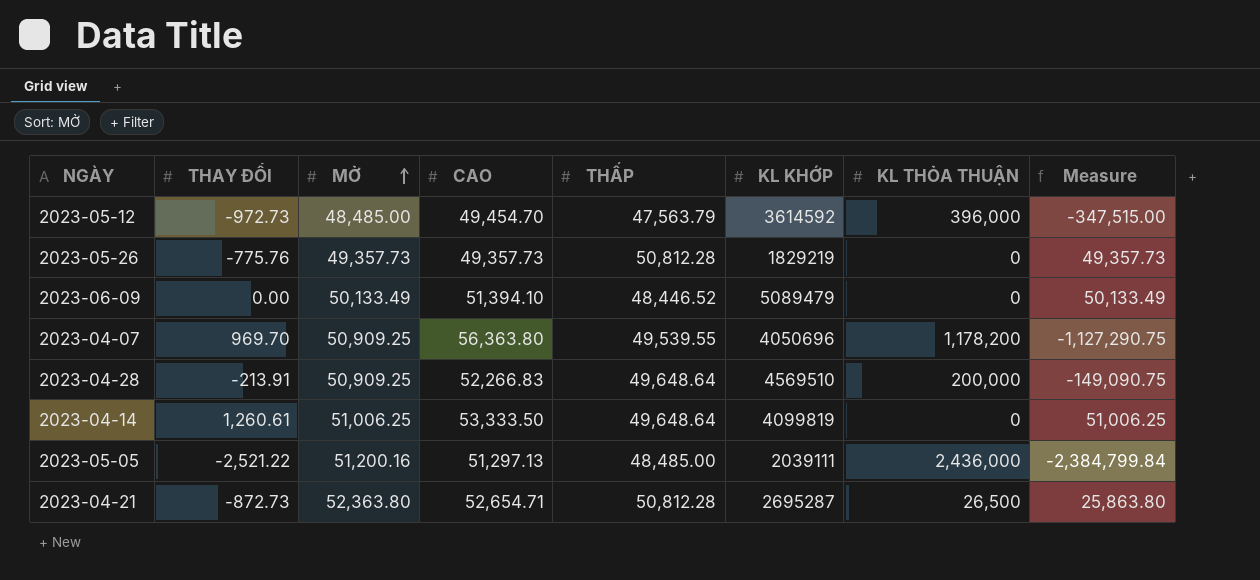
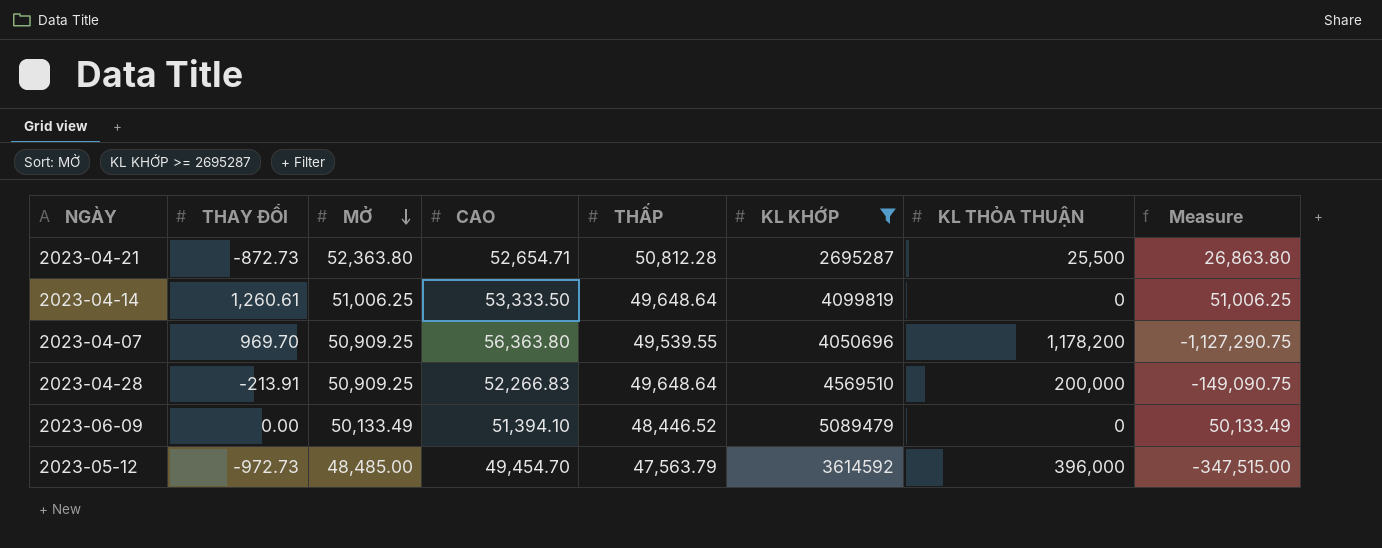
filter: none -> KL KHỚP >= 2695287
row order: MỞ ascending -> MỞ descending
2023-04-21 | KL THỎA THUẬN: 26,500 -> 25,500
2023-04-21 | Measure: 25,863.80 -> 26,863.80

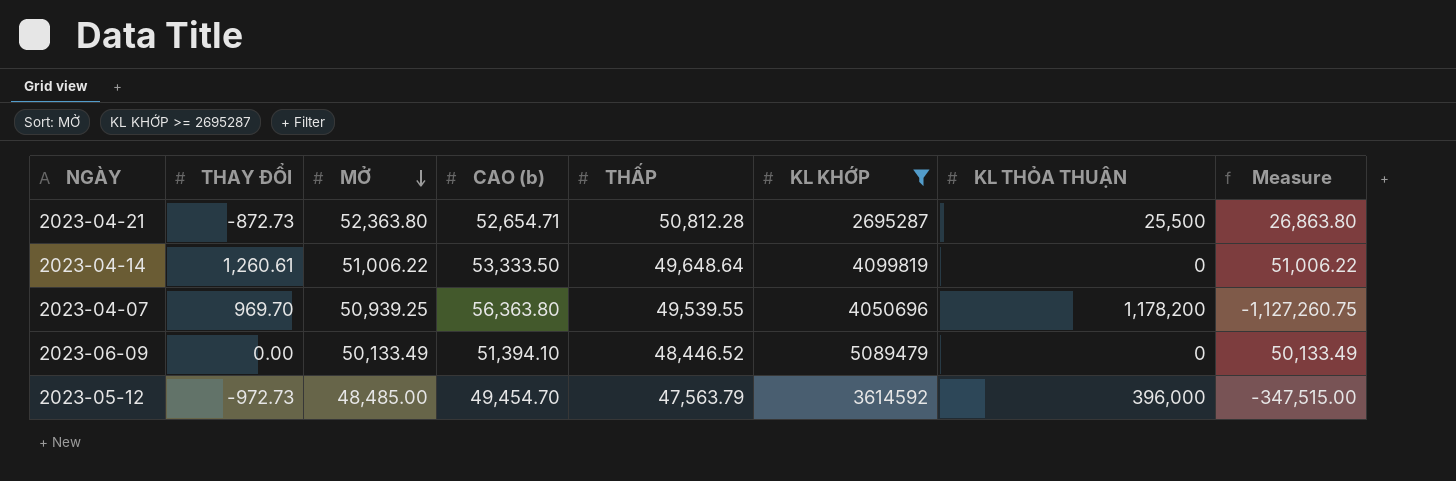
column name: CAO -> CAO (b)
row 2023-04-28: -213.91 | 50,909.25 | 52,266.83 | 49,648.64 | 4569510 | 200,000 | -149,090.75 -> none
2023-04-14 | MỞ: 51,006.25 -> 51,006.22
2023-04-14 | Measure: 51,006.25 -> 51,006.22
2023-04-07 | MỞ: 50,909.25 -> 50,939.25
2023-04-07 | Measure: -1,127,290.75 -> -1,127,260.75

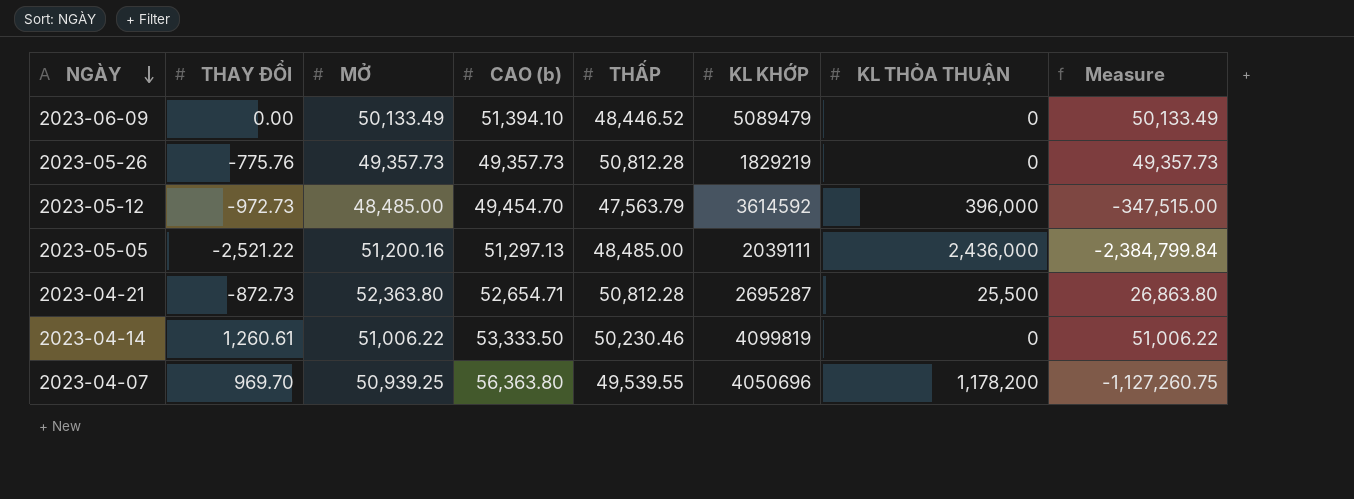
filter: KL KHỚP >= 2695287 -> none
row order: MỞ descending -> NGÀY descending
2023-04-14 | THẤP: 49,648.64 -> 50,230.46

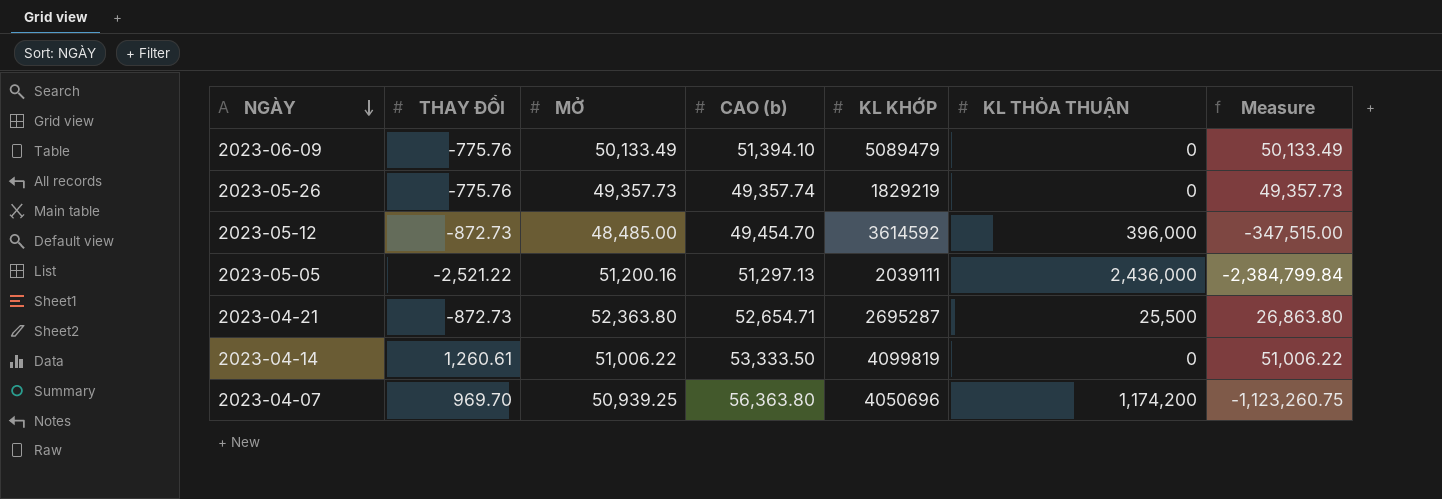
column THẤP | position: 5 -> none
2023-06-09 | THAY ĐỔI: 0.00 -> -775.76
2023-05-26 | CAO (b): 49,357.73 -> 49,357.74
2023-05-12 | THAY ĐỔI: -972.73 -> -872.73
2023-04-07 | KL THỎA THUẬN: 1,178,200 -> 1,174,200
2023-04-07 | Measure: -1,127,260.75 -> -1,123,260.75

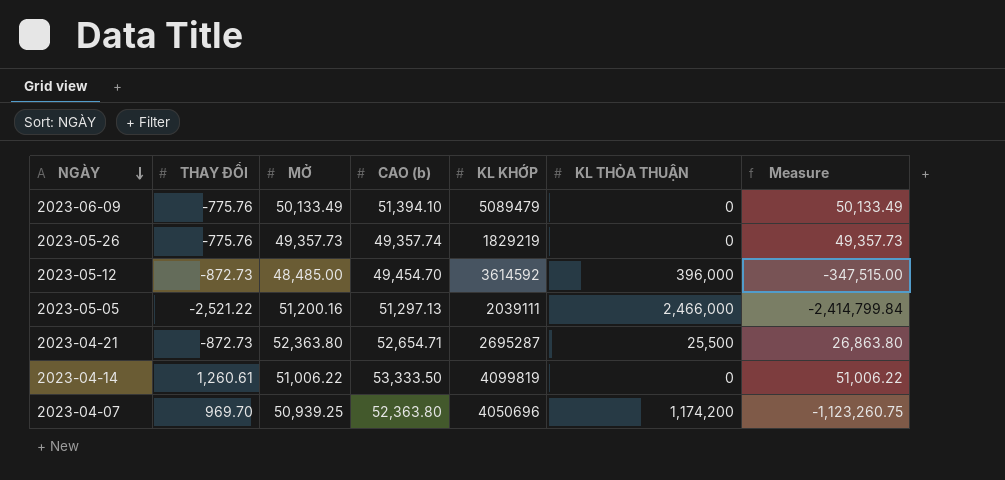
2023-05-05 | KL THỎA THUẬN: 2,436,000 -> 2,466,000
2023-05-05 | Measure: -2,384,799.84 -> -2,414,799.84
2023-04-07 | CAO (b): 56,363.80 -> 52,363.80

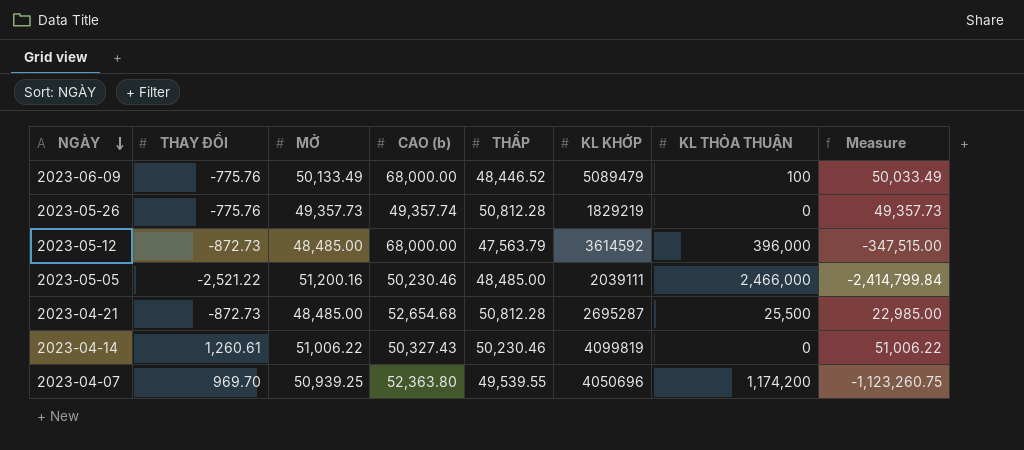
column THẤP | position: none -> 5
2023-06-09 | CAO (b): 51,394.10 -> 68,000.00
2023-06-09 | KL THỎA THUẬN: 0 -> 100
2023-06-09 | Measure: 50,133.49 -> 50,033.49
2023-05-12 | CAO (b): 49,454.70 -> 68,000.00
2023-05-05 | CAO (b): 51,297.13 -> 50,230.46
2023-04-21 | MỞ: 52,363.80 -> 48,485.00
2023-04-21 | CAO (b): 52,654.71 -> 52,654.68
2023-04-21 | Measure: 26,863.80 -> 22,985.00
2023-04-14 | CAO (b): 53,333.50 -> 50,327.43

